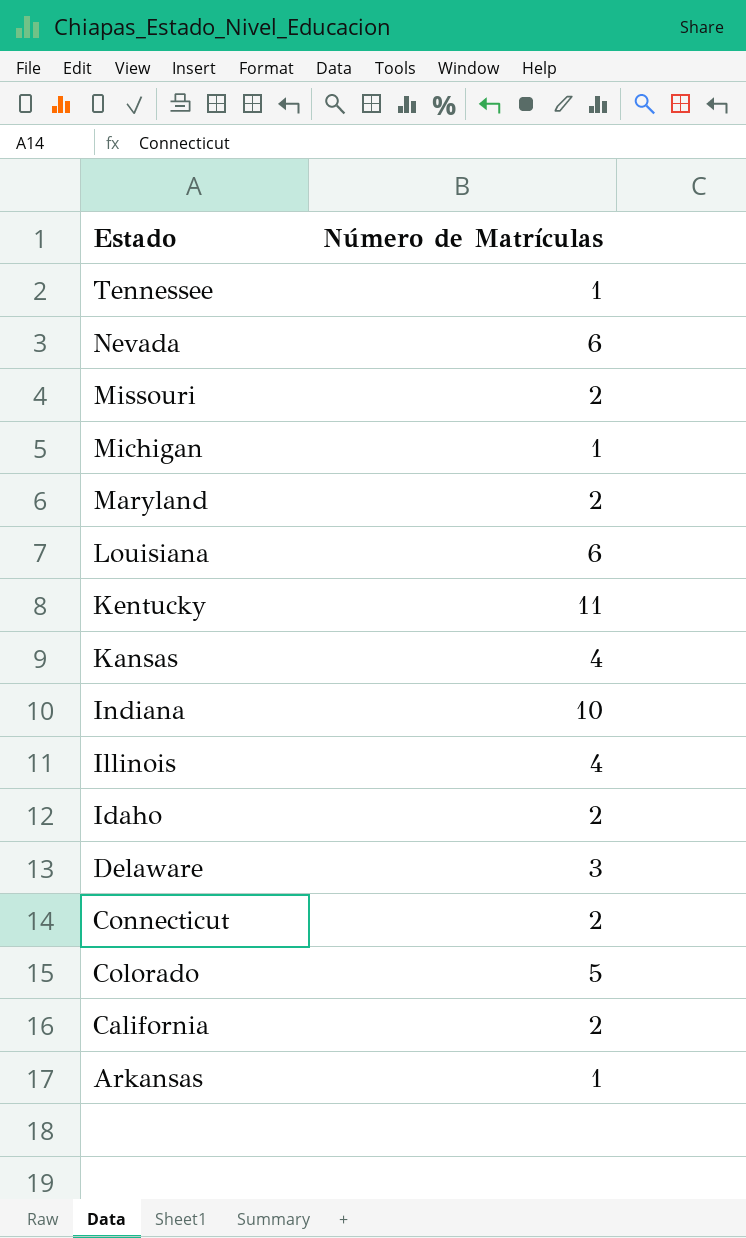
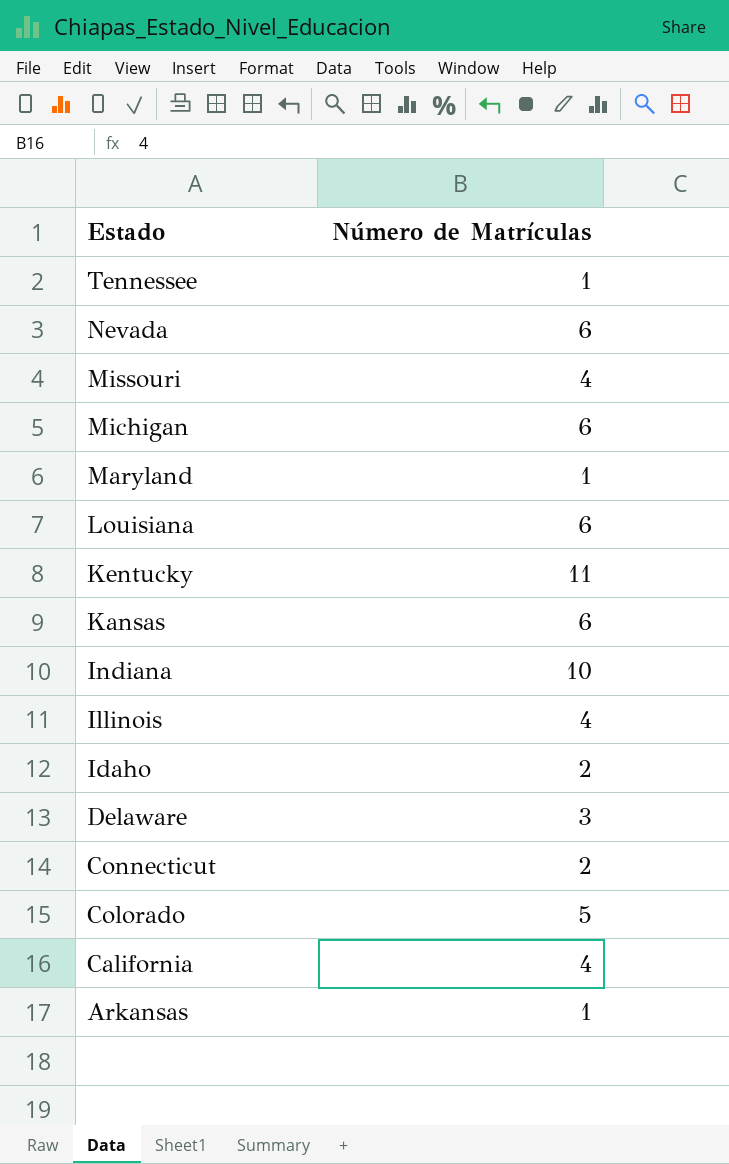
Missouri | Número de Matrículas: 2 -> 4
Michigan | Número de Matrículas: 1 -> 6
Maryland | Número de Matrículas: 2 -> 1
Kansas | Número de Matrículas: 4 -> 6
California | Número de Matrículas: 2 -> 4

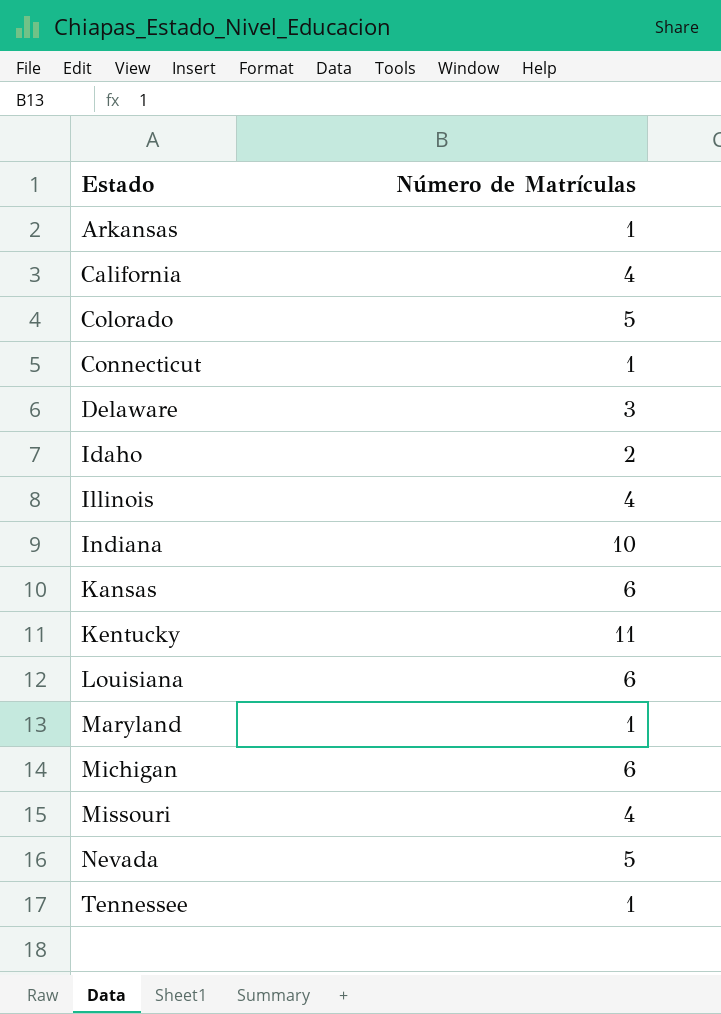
row order: Estado descending -> Estado ascending
Connecticut | Número de Matrículas: 2 -> 1
Nevada | Número de Matrículas: 6 -> 5

